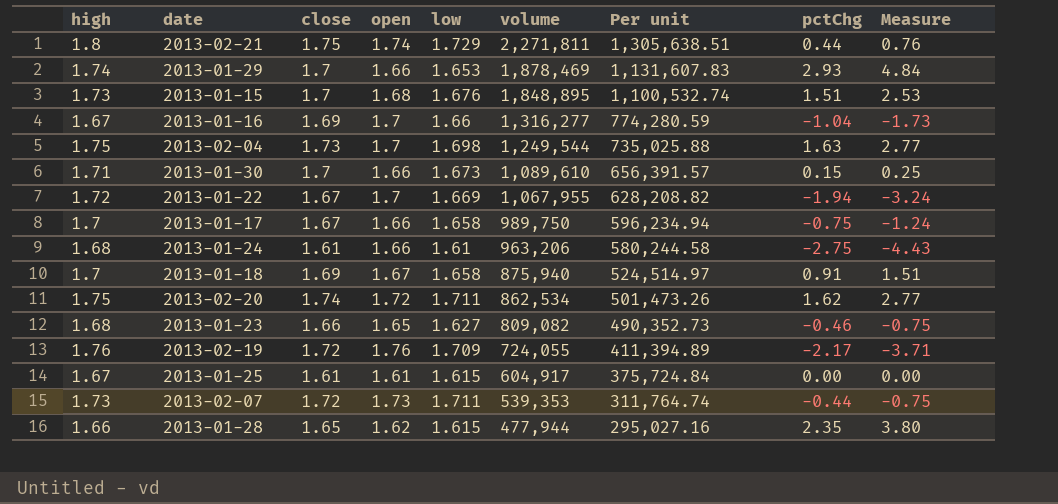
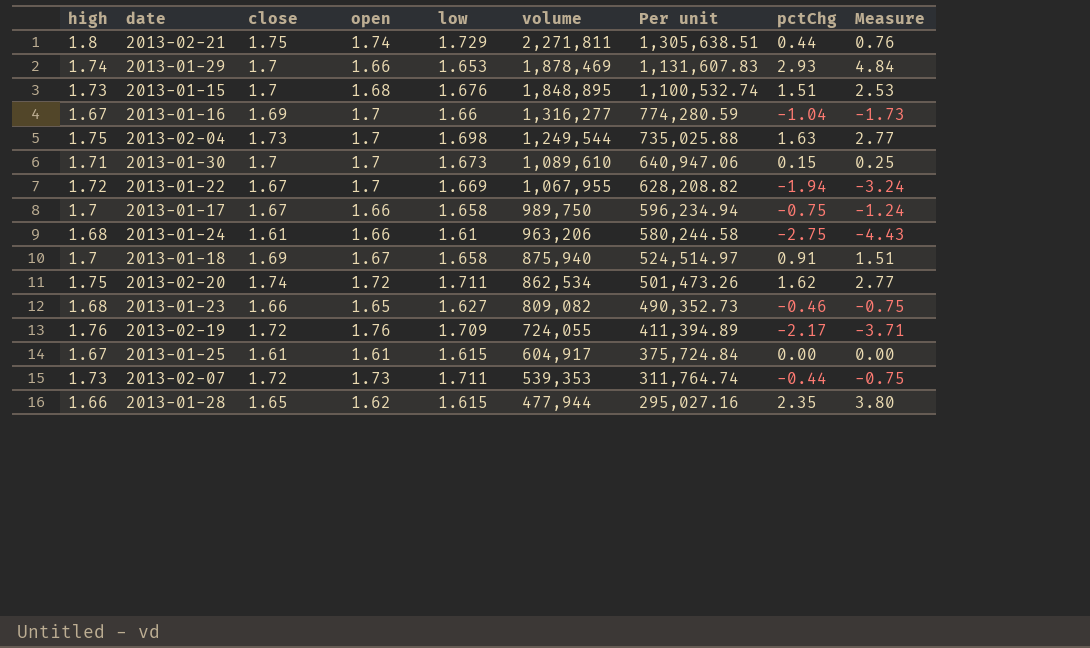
2013-01-30 | open: 1.66 -> 1.7
2013-01-30 | Per unit: 656,391.57 -> 640,947.06

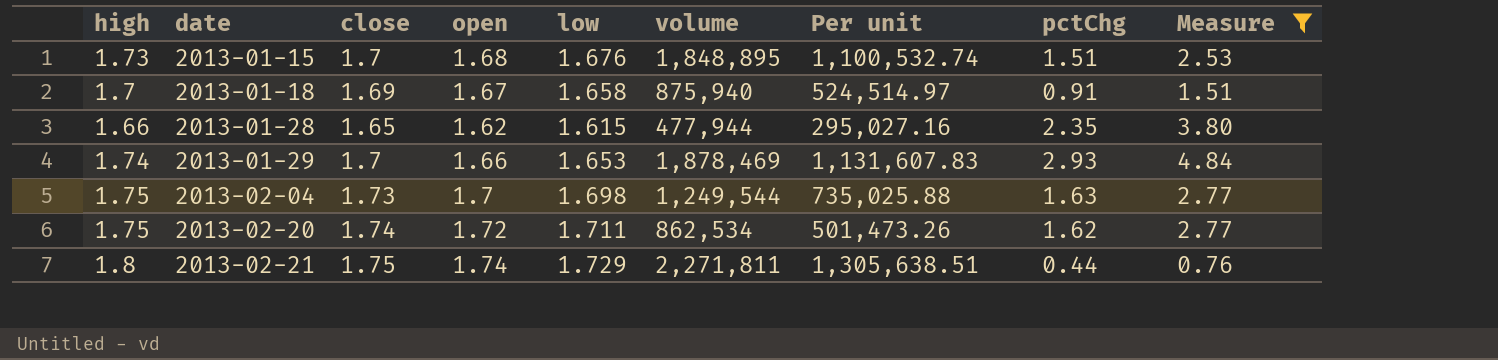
filter: none -> Measure >= 0.76
row order: volume descending -> date ascending

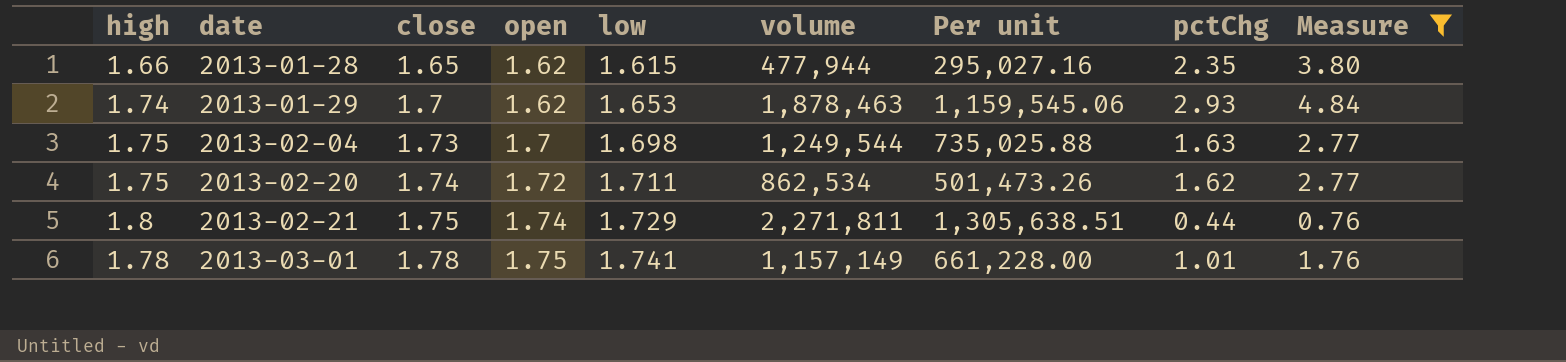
row 2013-01-15: 1.73 | 1.7 | 1.68 | 1.676 | 1,848,895 | 1,100,532.74 | 1.51 | 2.53 -> none
row 2013-01-18: 1.7 | 1.69 | 1.67 | 1.658 | 875,940 | 524,514.97 | 0.91 | 1.51 -> none
2013-01-29 | open: 1.66 -> 1.62
2013-01-29 | volume: 1,878,469 -> 1,878,463
2013-01-29 | Per unit: 1,131,607.83 -> 1,159,545.06
row 2013-03-01: none -> 1.78 | 1.78 | 1.75 | 1.741 | 1,157,149 | 661,228.00 | 1.01 | 1.76

